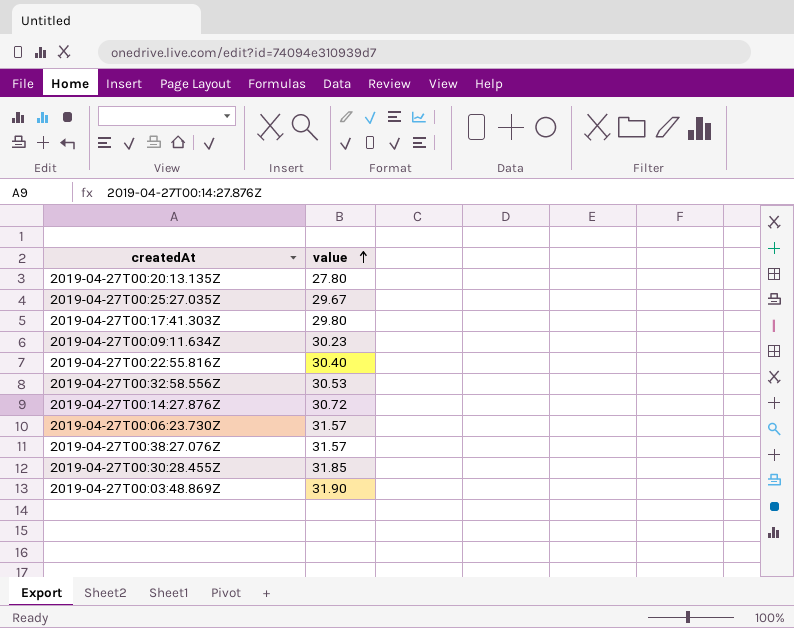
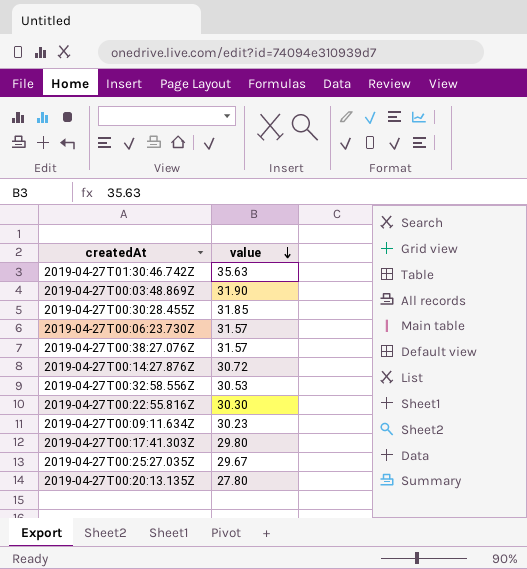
row order: value ascending -> value descending
row 2019-04-27T01:30:46.742Z: none -> 35.63
2019-04-27T00:22:55.816Z | value: 30.40 -> 30.30

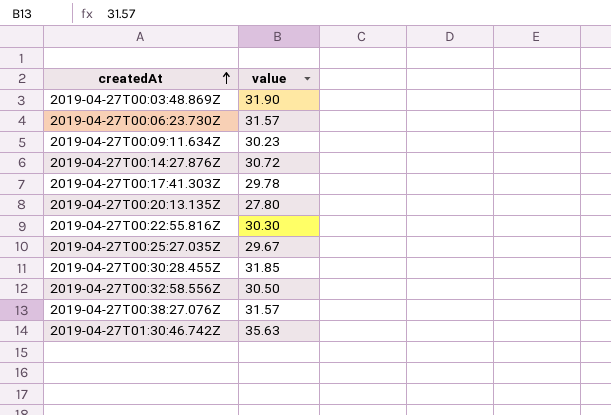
row order: value descending -> createdAt ascending
2019-04-27T00:17:41.303Z | value: 29.80 -> 29.78
2019-04-27T00:32:58.556Z | value: 30.53 -> 30.50

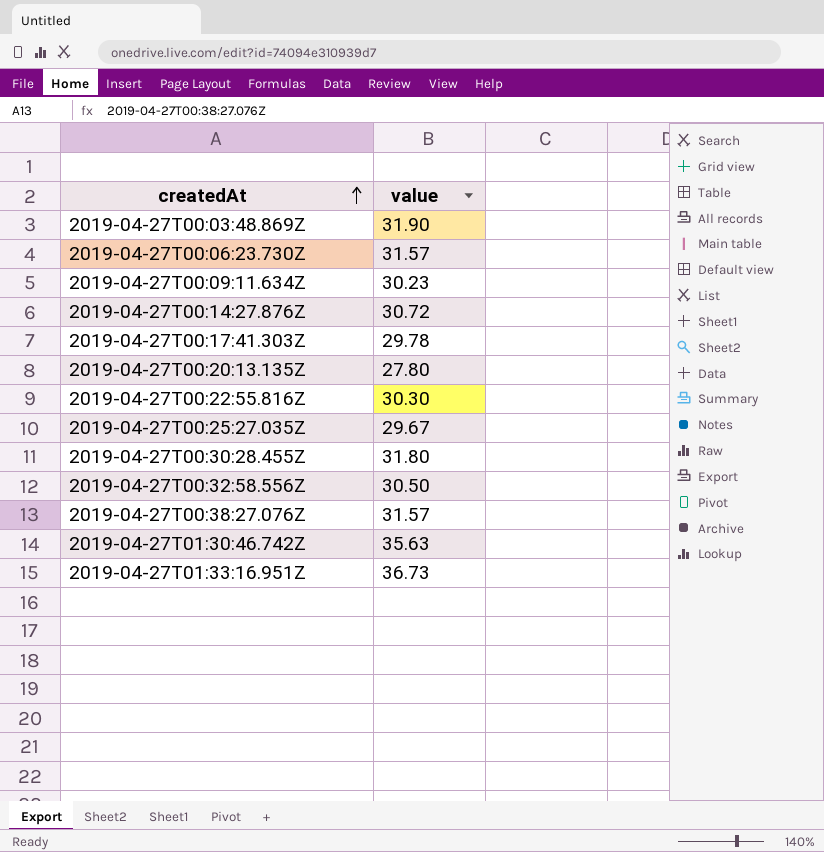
2019-04-27T00:30:28.455Z | value: 31.85 -> 31.80
row 2019-04-27T01:33:16.951Z: none -> 36.73

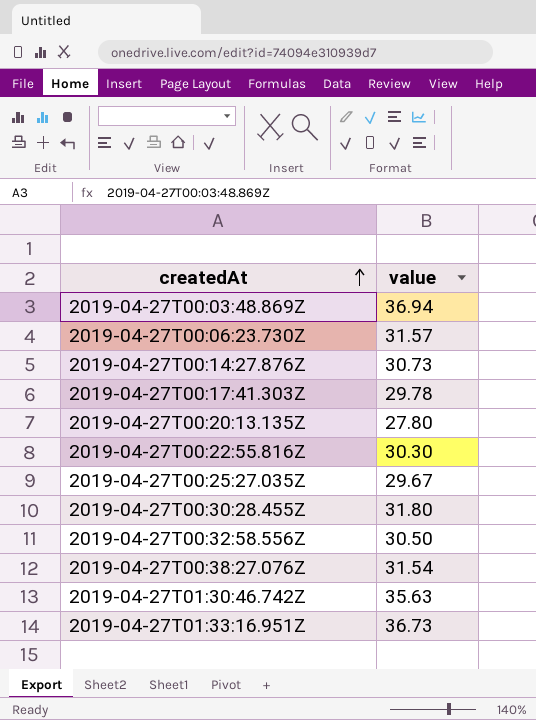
row 2019-04-27T00:09:11.634Z: 30.23 -> none
2019-04-27T00:03:48.869Z | value: 31.90 -> 36.94
2019-04-27T00:14:27.876Z | value: 30.72 -> 30.73
2019-04-27T00:38:27.076Z | value: 31.57 -> 31.54

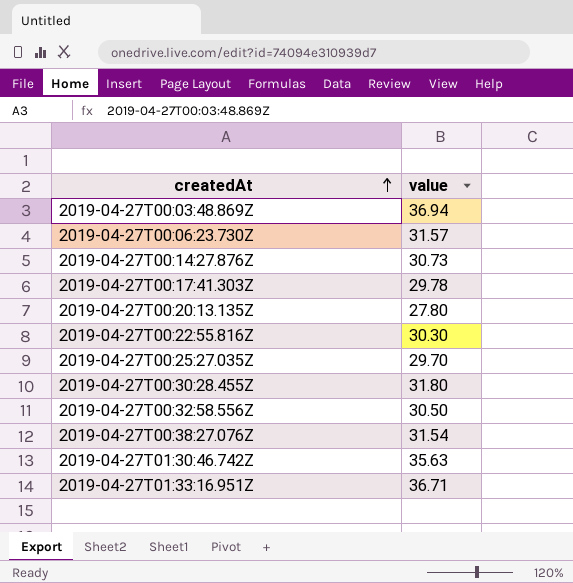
2019-04-27T00:25:27.035Z | value: 29.67 -> 29.70
2019-04-27T01:33:16.951Z | value: 36.73 -> 36.71

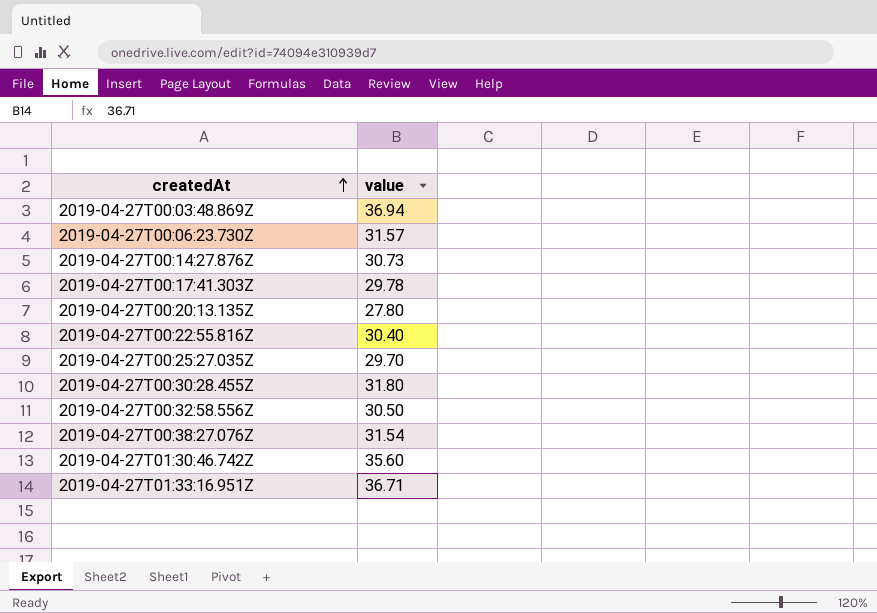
2019-04-27T00:22:55.816Z | value: 30.30 -> 30.40
2019-04-27T01:30:46.742Z | value: 35.63 -> 35.60

